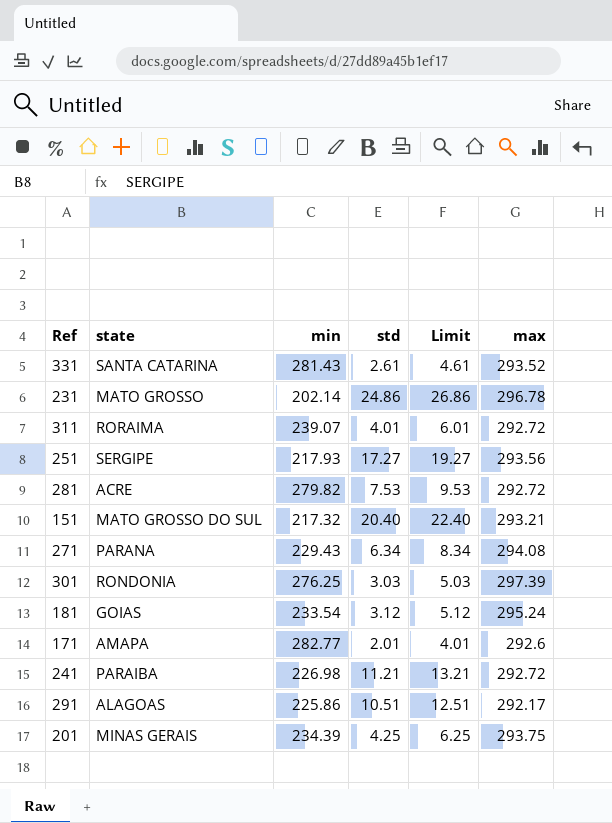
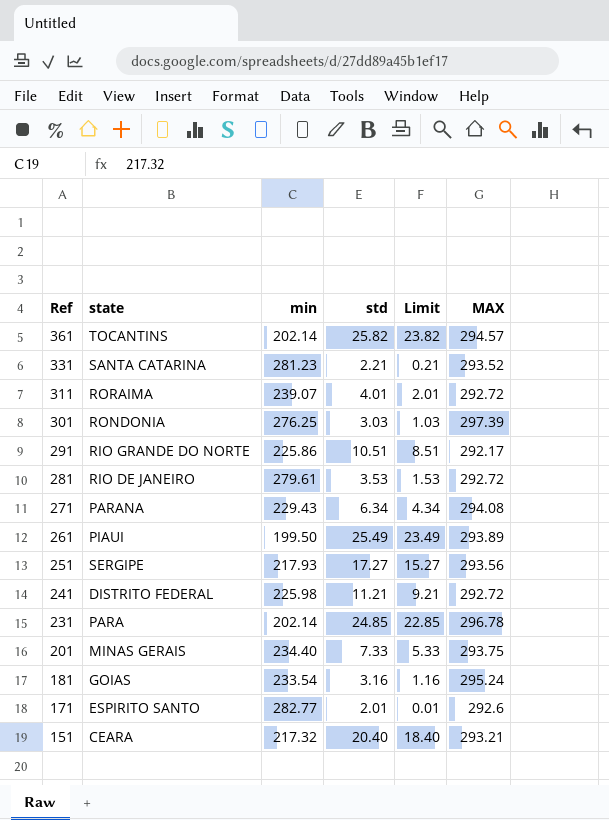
row order: none -> Ref descending
column Limit | formula: [std] + 2 -> [std] - 2
column name: max -> MAX
row 361: none -> TOCANTINS | 202.14 | 25.82 | 23.82 | 294.57
331 | min: 281.43 -> 281.23
331 | std: 2.61 -> 2.21
291 | state: ALAGOAS -> RIO GRANDE DO NORTE
281 | state: ACRE -> RIO DE JANEIRO
281 | min: 279.82 -> 279.61
281 | std: 7.53 -> 3.53
row 261: none -> PIAUI | 199.50 | 25.49 | 23.49 | 293.89
241 | state: PARAIBA -> DISTRITO FEDERAL
241 | min: 226.98 -> 225.98
231 | state: MATO GROSSO -> PARA
231 | std: 24.86 -> 24.85
201 | min: 234.39 -> 234.40
201 | std: 4.25 -> 7.33
181 | std: 3.12 -> 3.16
171 | state: AMAPA -> ESPIRITO SANTO
151 | state: MATO GROSSO DO SUL -> CEARA

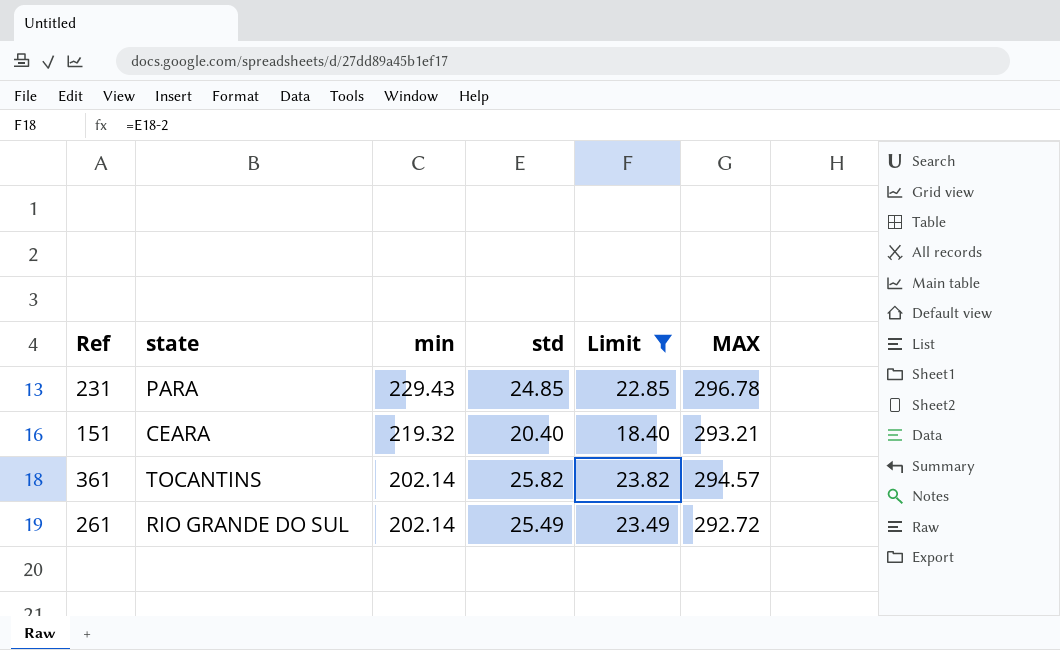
filter: none -> Limit >= 18.40
row order: Ref descending -> min descending
231 | min: 202.14 -> 229.43
151 | min: 217.32 -> 219.32
261 | state: PIAUI -> RIO GRANDE DO SUL
261 | min: 199.50 -> 202.14
261 | MAX: 293.89 -> 292.72

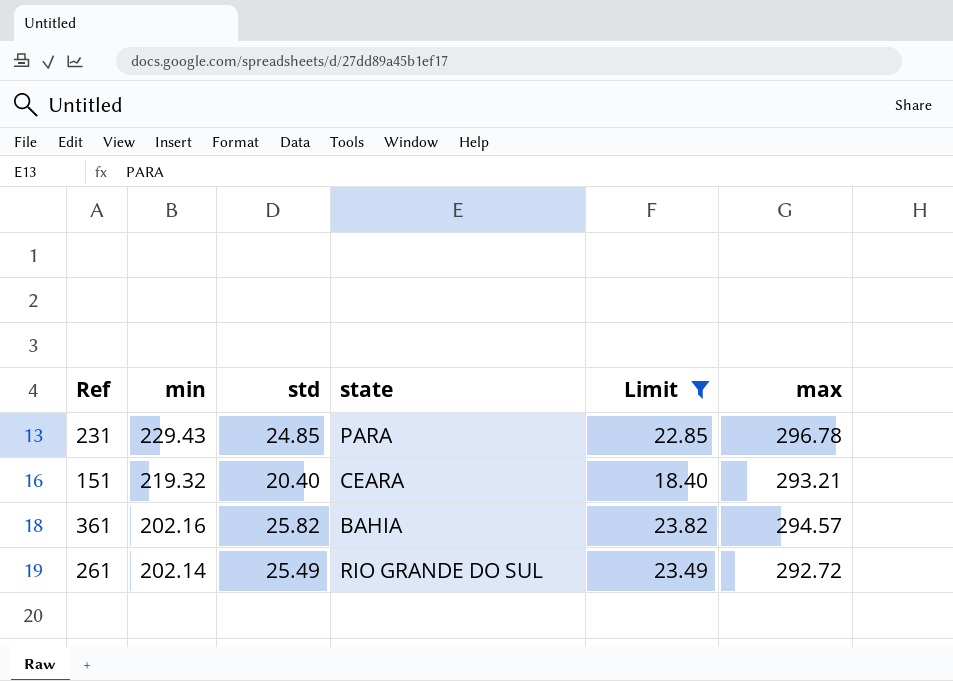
column state | position: 2 -> 4
column name: MAX -> max
361 | min: 202.14 -> 202.16
361 | state: TOCANTINS -> BAHIA

